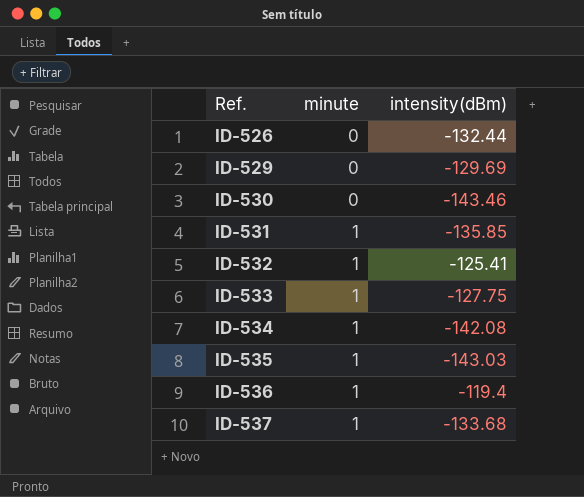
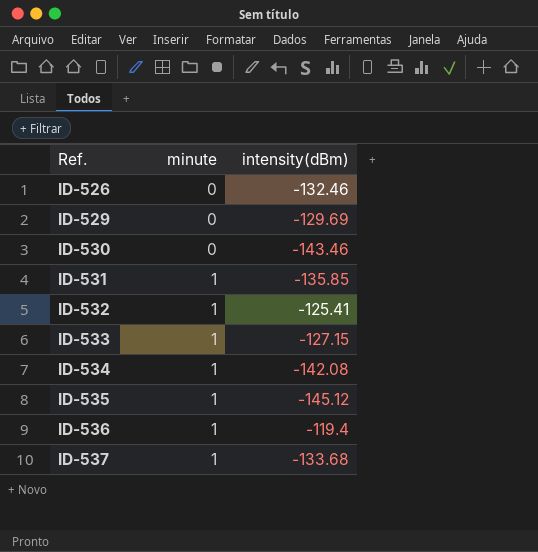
ID-526 | intensity(dBm): -132.44 -> -132.46
ID-533 | intensity(dBm): -127.75 -> -127.15
ID-535 | intensity(dBm): -143.03 -> -145.12

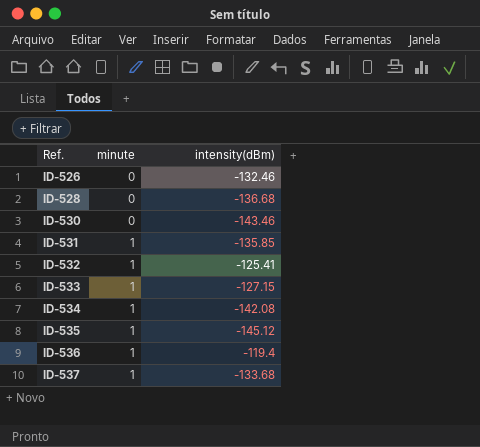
row ID-529: 0 | -129.69 -> none
row ID-528: none -> 0 | -136.68

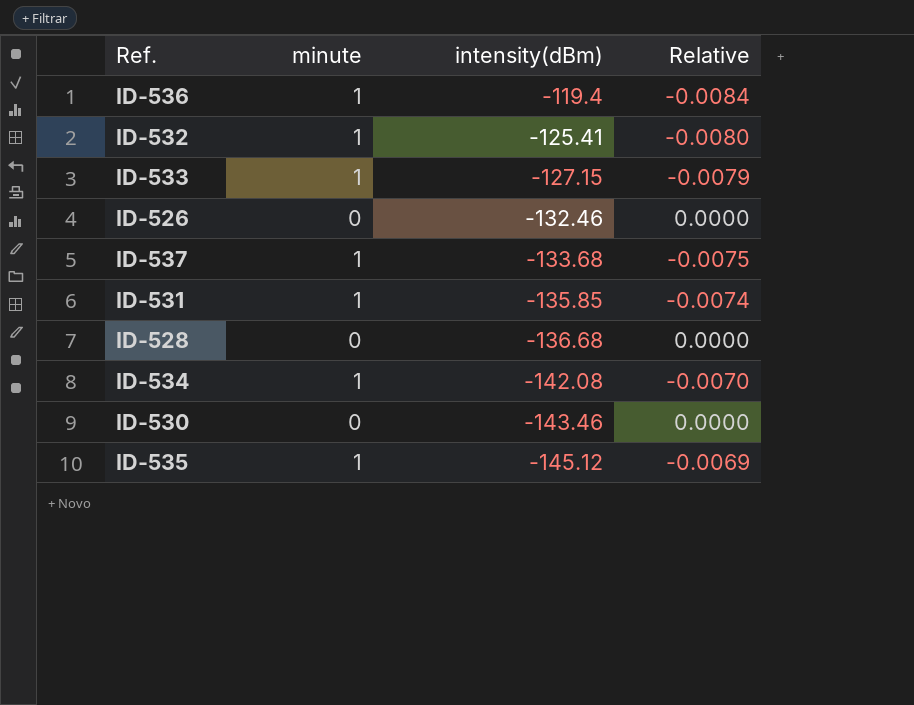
row order: Ref. ascending -> intensity(dBm) descending
column Relative | formula: none -> [minute] / [intensity(dBm)]

